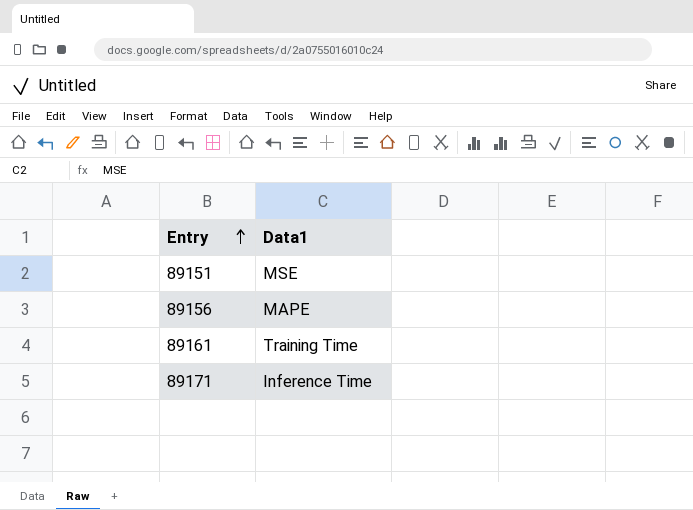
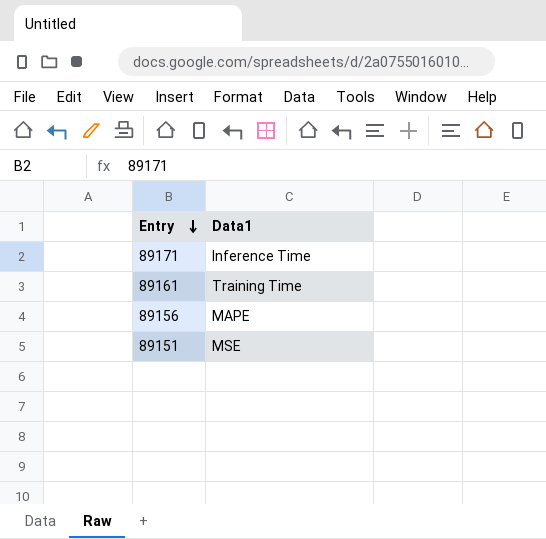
row order: Entry ascending -> Entry descending

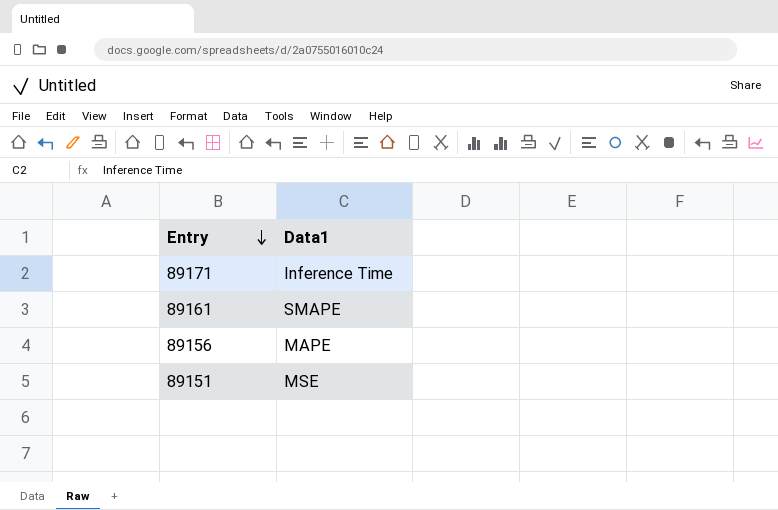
89161 | Data1: Training Time -> SMAPE

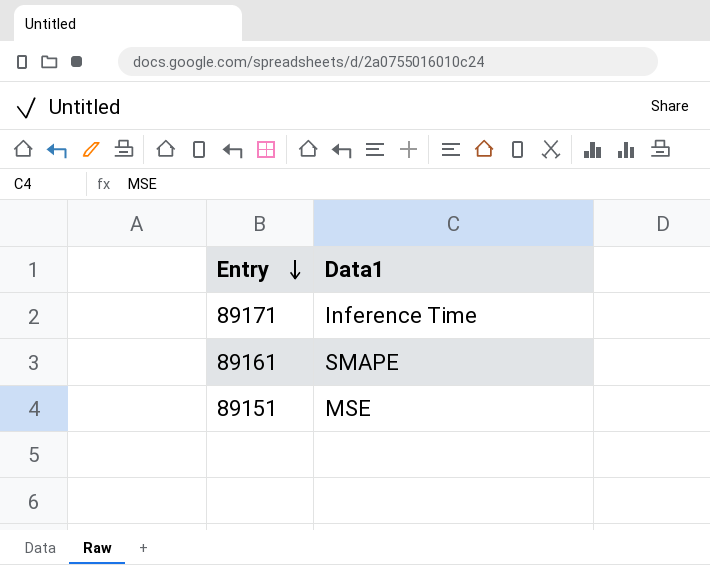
row 89156: MAPE -> none

